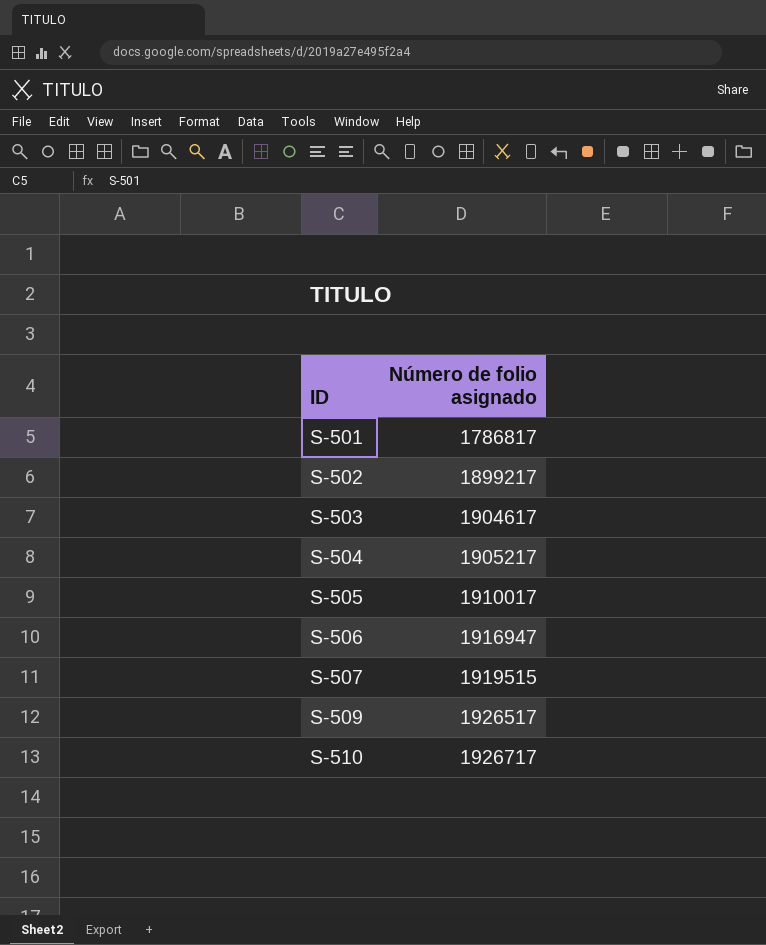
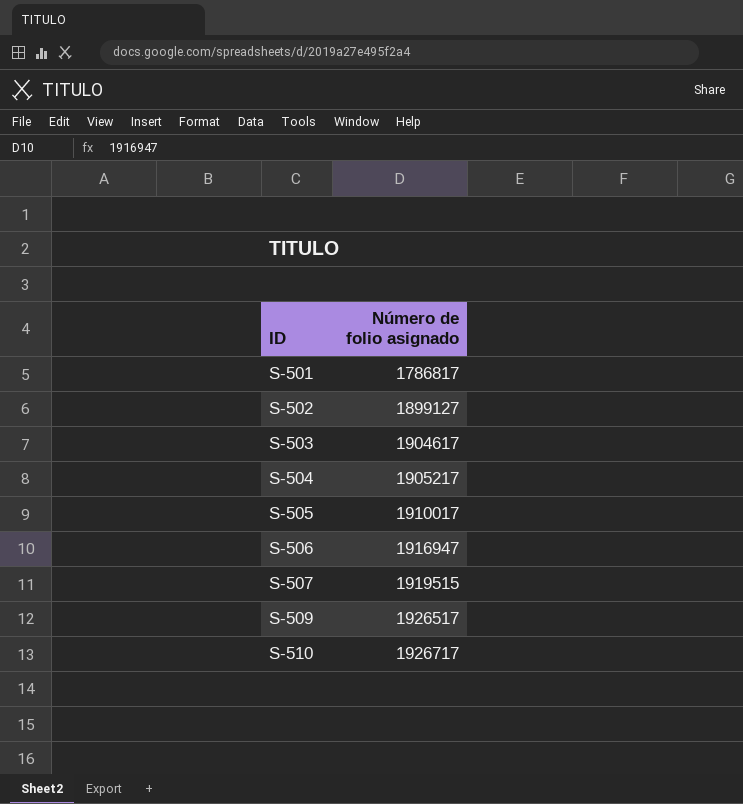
S-502 | Número de folio asignado: 1899217 -> 1899127

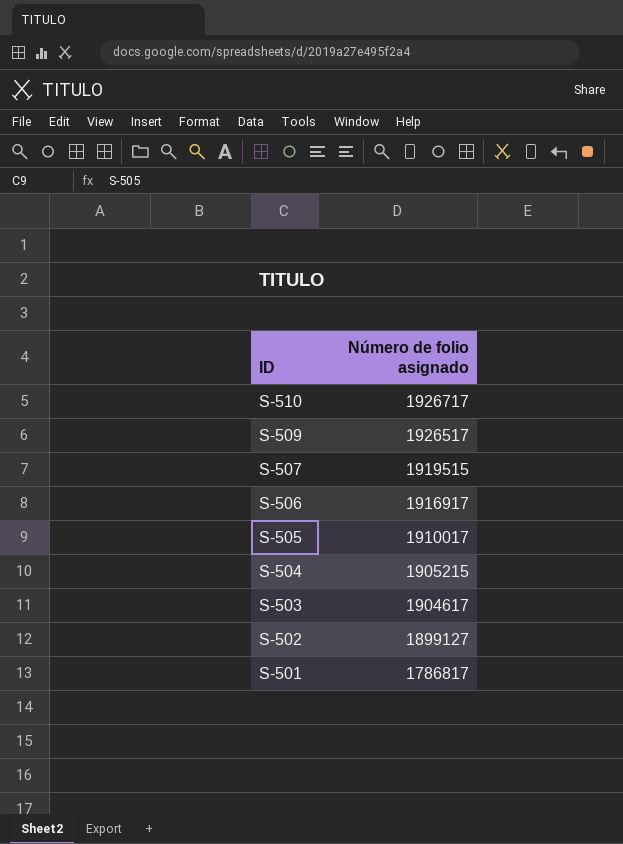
row order: ID ascending -> ID descending
S-506 | Número de folio asignado: 1916947 -> 1916917
S-504 | Número de folio asignado: 1905217 -> 1905215

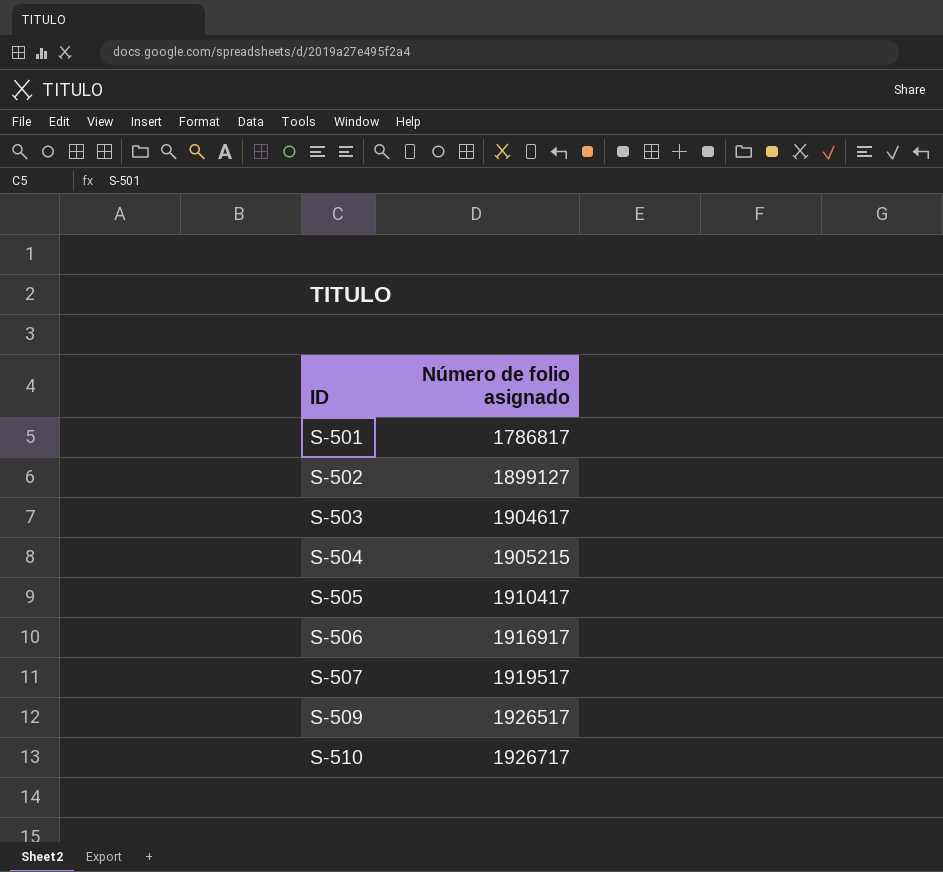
row order: ID descending -> ID ascending
S-505 | Número de folio asignado: 1910017 -> 1910417
S-507 | Número de folio asignado: 1919515 -> 1919517

